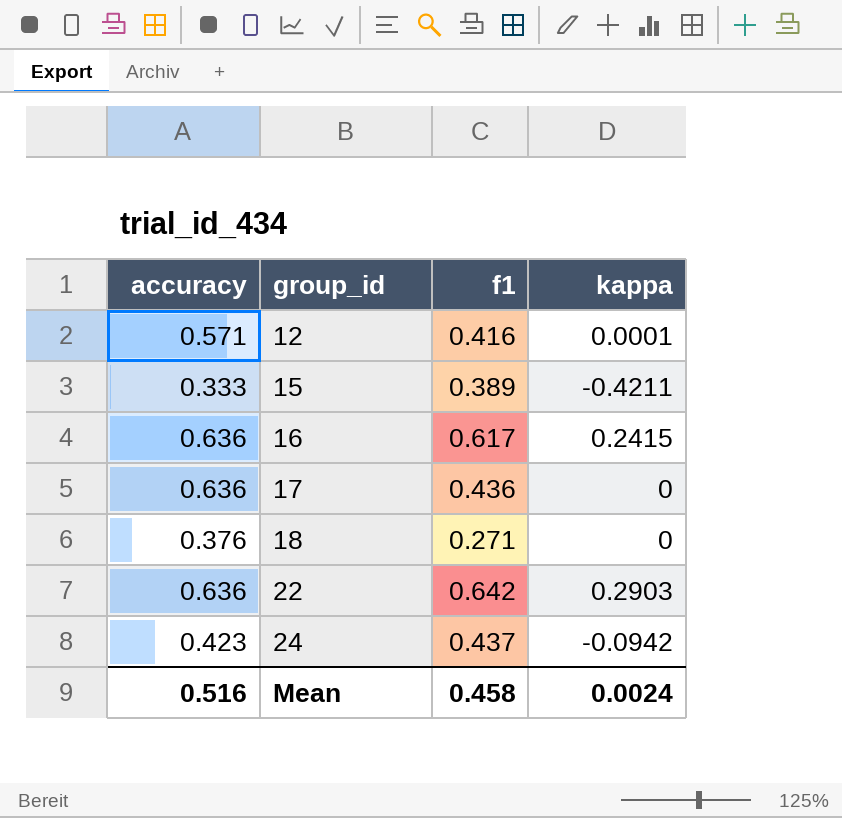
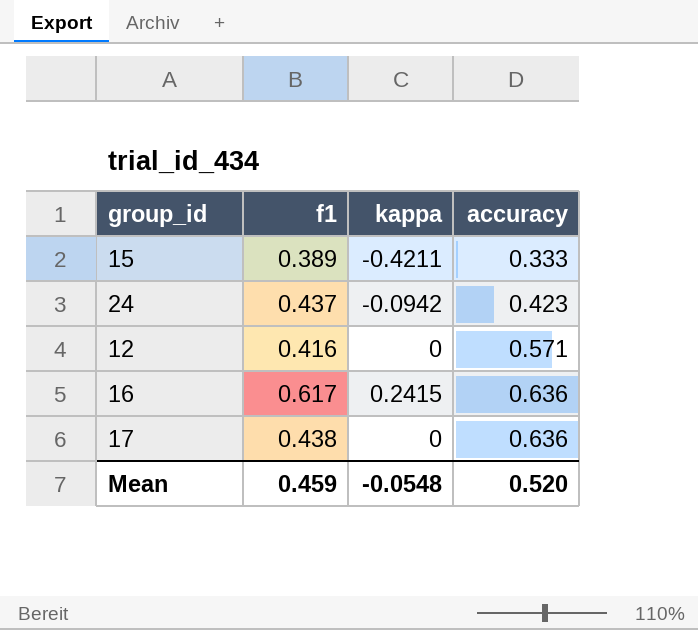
row order: group_id ascending -> accuracy ascending
column accuracy | position: 1 -> 4
row 18: 0.376 | 0.271 | 0 -> none
row 22: 0.636 | 0.642 | 0.2903 -> none
12 | kappa: 0.0001 -> 0
17 | f1: 0.436 -> 0.438
Mean | f1: 0.458 -> 0.459
Mean | kappa: 0.0024 -> -0.0548
Mean | accuracy: 0.516 -> 0.520

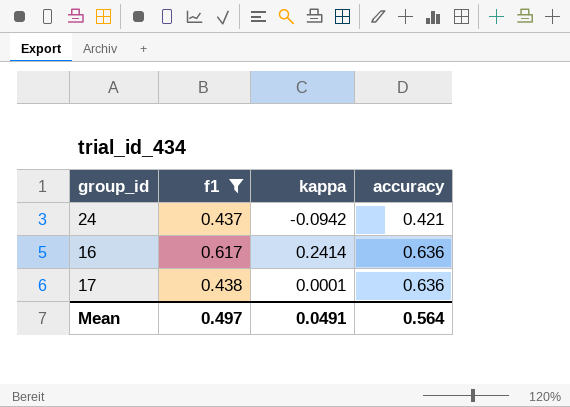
filter: none -> f1 >= 0.437
24 | accuracy: 0.423 -> 0.421
16 | kappa: 0.2415 -> 0.2414
17 | kappa: 0 -> 0.0001
Mean | f1: 0.459 -> 0.497
Mean | kappa: -0.0548 -> 0.0491
Mean | accuracy: 0.520 -> 0.564

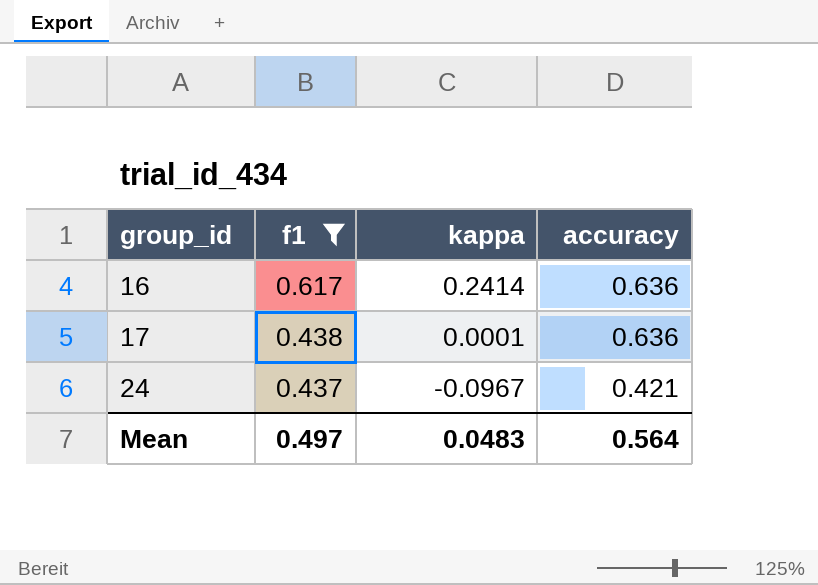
row order: accuracy ascending -> group_id ascending
24 | kappa: -0.0942 -> -0.0967
Mean | kappa: 0.0491 -> 0.0483

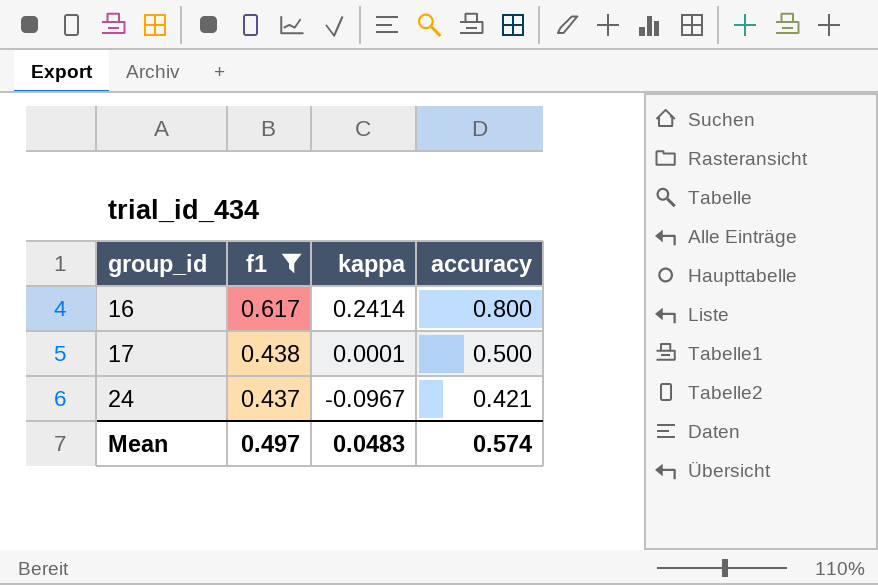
16 | accuracy: 0.636 -> 0.800
17 | accuracy: 0.636 -> 0.500
Mean | accuracy: 0.564 -> 0.574

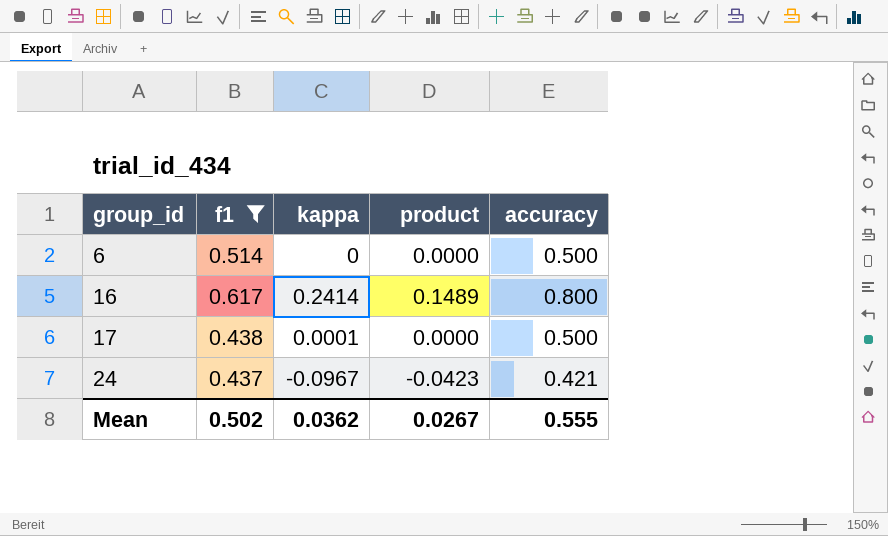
column product | formula: none -> [f1] * [kappa]
row 6: none -> 0.514 | 0 | 0.0000 | 0.500
Mean | f1: 0.497 -> 0.502
Mean | kappa: 0.0483 -> 0.0362
Mean | accuracy: 0.574 -> 0.555

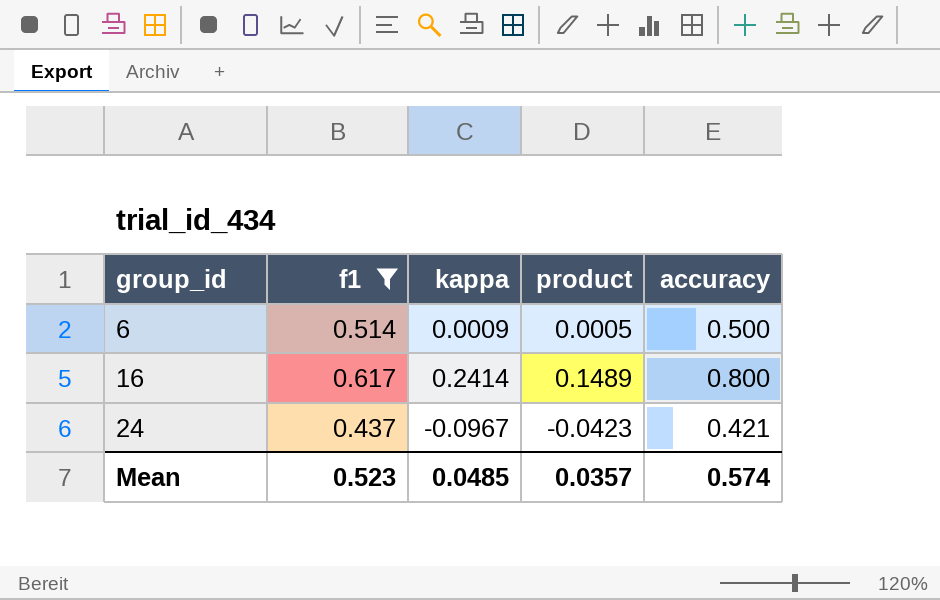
row 17: 0.438 | 0.0001 | 0.0000 | 0.500 -> none
6 | kappa: 0 -> 0.0009
6 | product: 0.0000 -> 0.0005
Mean | f1: 0.502 -> 0.523
Mean | kappa: 0.0362 -> 0.0485
Mean | product: 0.0267 -> 0.0357
Mean | accuracy: 0.555 -> 0.574

